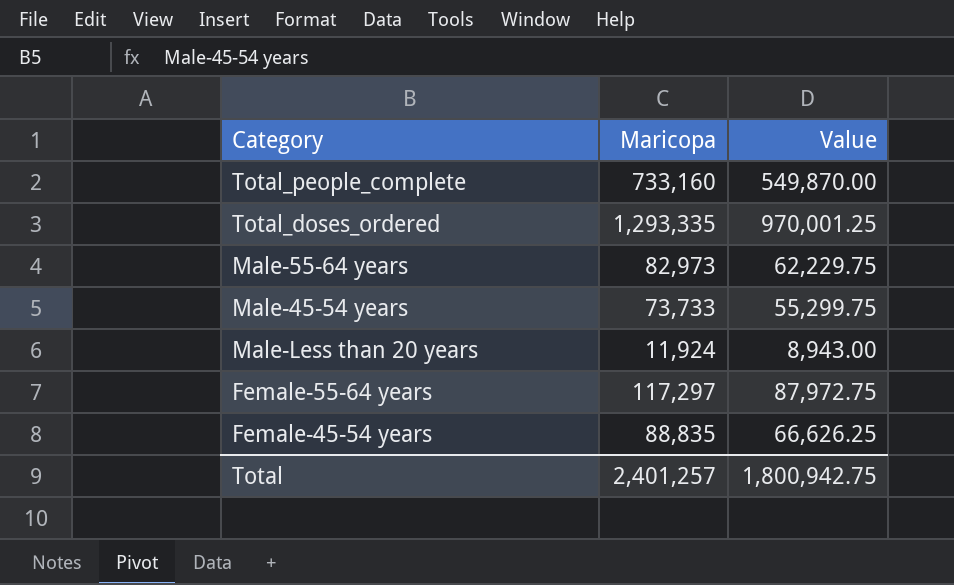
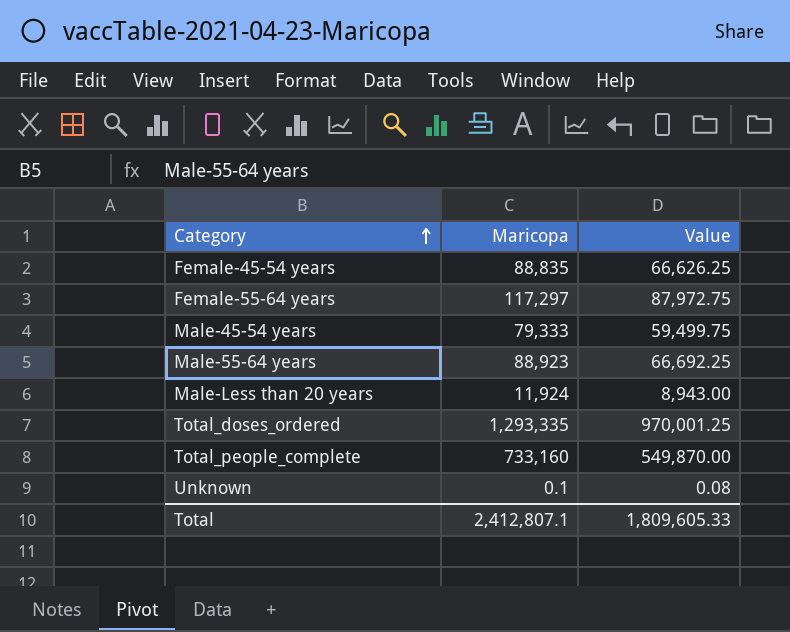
row order: none -> Category ascending
Male-45-54 years | Maricopa: 73,733 -> 79,333
Male-45-54 years | Value: 55,299.75 -> 59,499.75
Male-55-64 years | Maricopa: 82,973 -> 88,923
Male-55-64 years | Value: 62,229.75 -> 66,692.25
row Unknown: none -> 0.1 | 0.08
Total | Maricopa: 2,401,257 -> 2,412,807.1
Total | Value: 1,800,942.75 -> 1,809,605.33

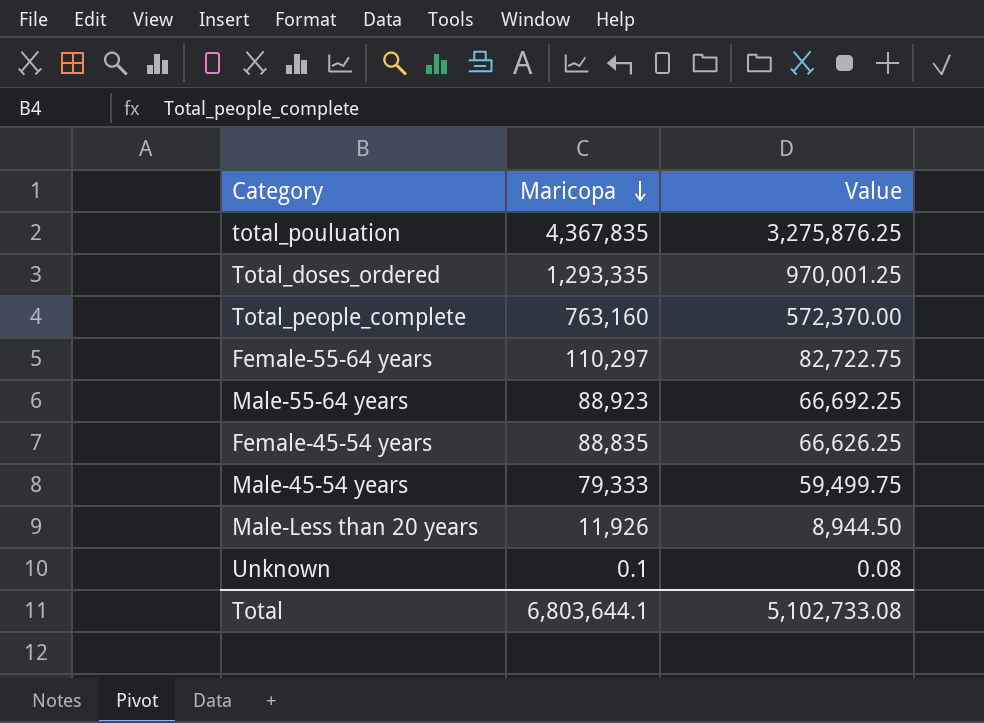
row order: Category ascending -> Maricopa descending
row total_pouluation: none -> 4,367,835 | 3,275,876.25
Total_people_complete | Maricopa: 733,160 -> 763,160
Total_people_complete | Value: 549,870.00 -> 572,370.00
Female-55-64 years | Maricopa: 117,297 -> 110,297
Female-55-64 years | Value: 87,972.75 -> 82,722.75
Male-Less than 20 years | Maricopa: 11,924 -> 11,926
Male-Less than 20 years | Value: 8,943.00 -> 8,944.50
Total | Maricopa: 2,412,807.1 -> 6,803,644.1
Total | Value: 1,809,605.33 -> 5,102,733.08

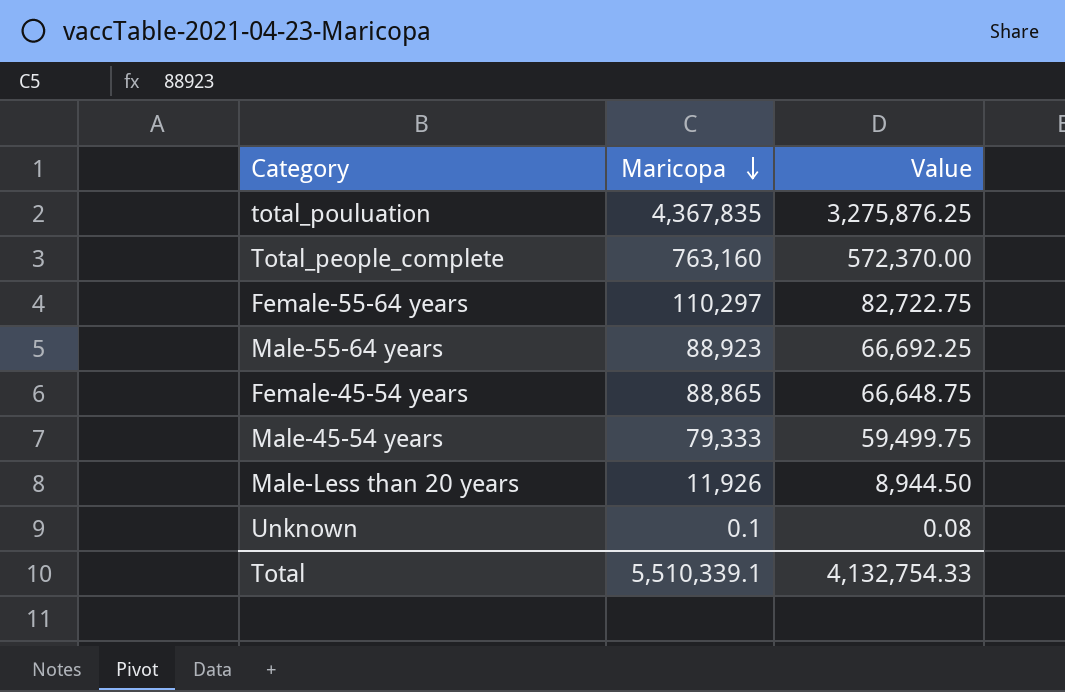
row Total_doses_ordered: 1,293,335 | 970,001.25 -> none
Female-45-54 years | Maricopa: 88,835 -> 88,865
Female-45-54 years | Value: 66,626.25 -> 66,648.75
Total | Maricopa: 6,803,644.1 -> 5,510,339.1
Total | Value: 5,102,733.08 -> 4,132,754.33

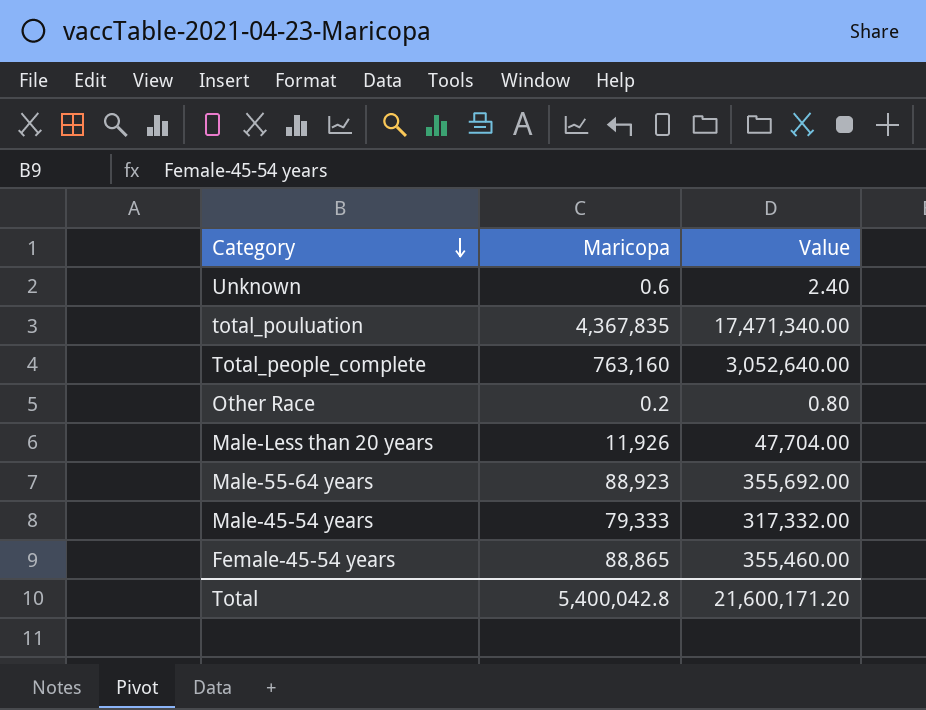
row order: Maricopa descending -> Category descending
column Value | formula: [Maricopa] * 0.75 -> [Maricopa] * 4
row Female-55-64 years: 110,297 | 82,722.75 -> none
Unknown | Maricopa: 0.1 -> 0.6
row Other Race: none -> 0.2 | 0.80
Total | Maricopa: 5,510,339.1 -> 5,400,042.8
Total | Value: 4,132,754.33 -> 21,600,171.20

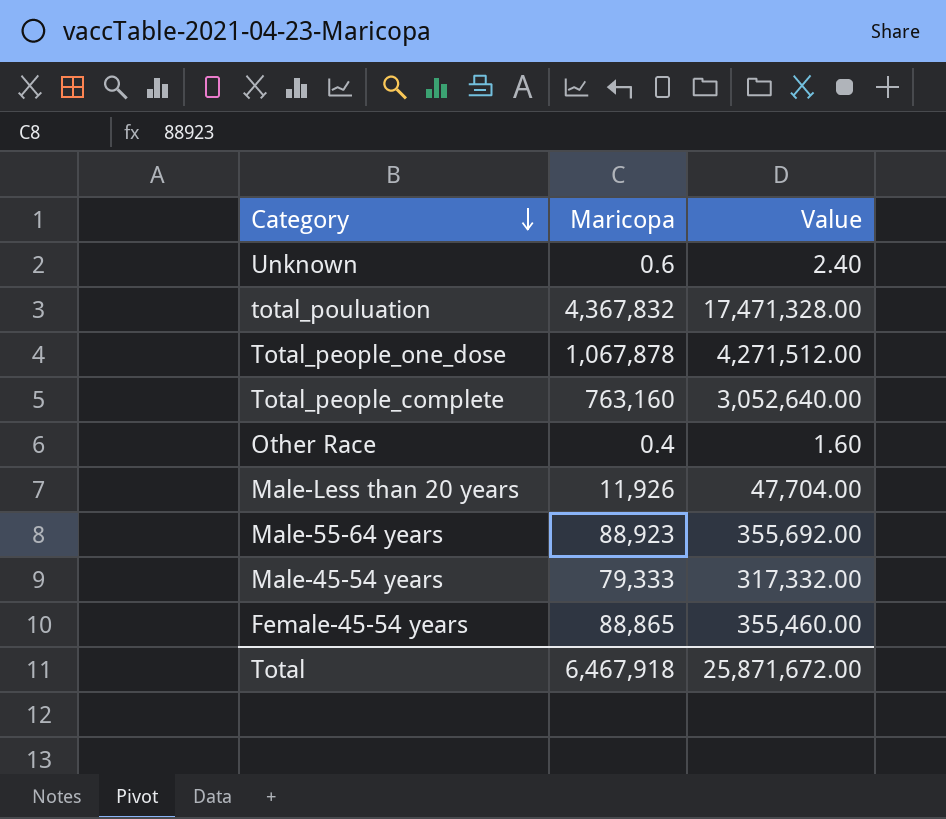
total_pouluation | Maricopa: 4,367,835 -> 4,367,832
total_pouluation | Value: 17,471,340.00 -> 17,471,328.00
row Total_people_one_dose: none -> 1,067,878 | 4,271,512.00
Other Race | Maricopa: 0.2 -> 0.4
Other Race | Value: 0.80 -> 1.60
Total | Maricopa: 5,400,042.8 -> 6,467,918
Total | Value: 21,600,171.20 -> 25,871,672.00

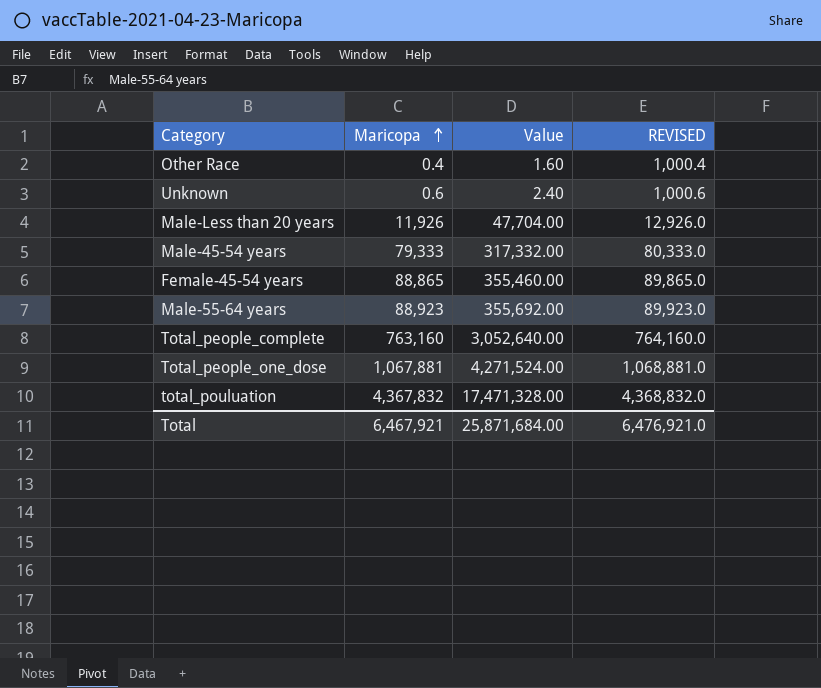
row order: Category descending -> Maricopa ascending
column REVISED | formula: none -> [Maricopa] + 1000
Total_people_one_dose | Maricopa: 1,067,878 -> 1,067,881
Total_people_one_dose | Value: 4,271,512.00 -> 4,271,524.00
Total | Maricopa: 6,467,918 -> 6,467,921
Total | Value: 25,871,672.00 -> 25,871,684.00

